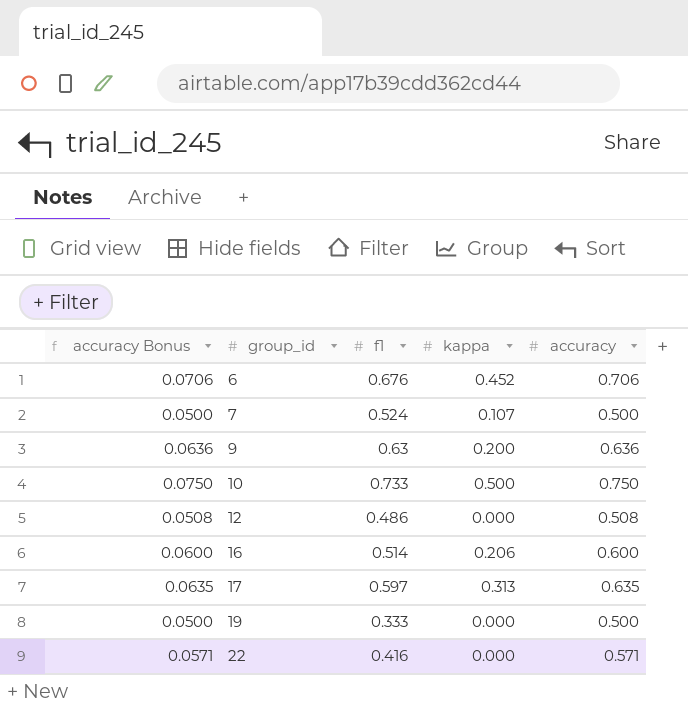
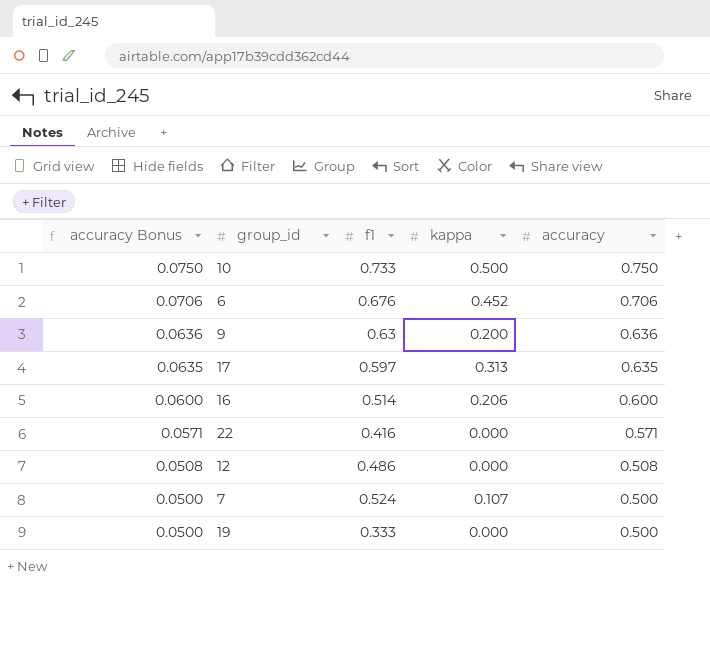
row order: group_id ascending -> accuracy Bonus descending

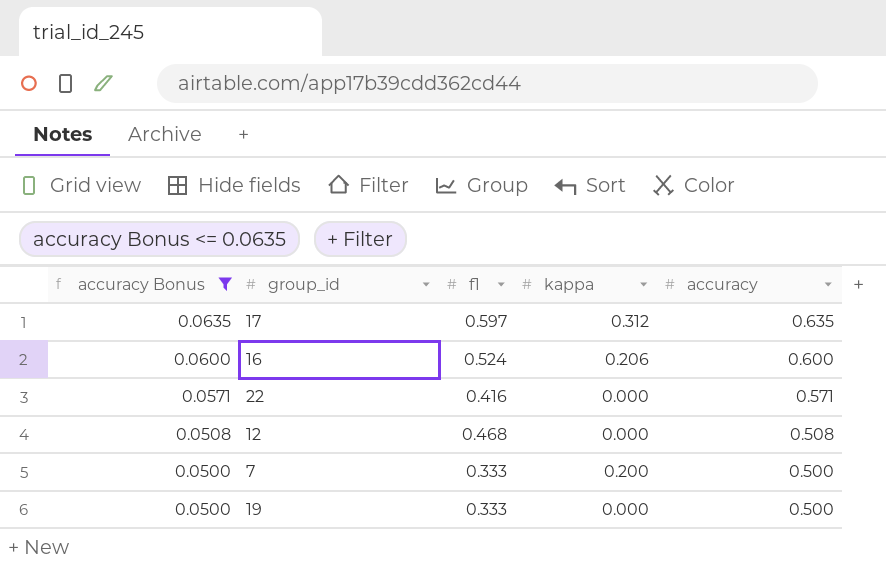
filter: none -> accuracy Bonus <= 0.0635
17 | kappa: 0.313 -> 0.312
16 | f1: 0.514 -> 0.524
12 | f1: 0.486 -> 0.468
7 | f1: 0.524 -> 0.333
7 | kappa: 0.107 -> 0.200

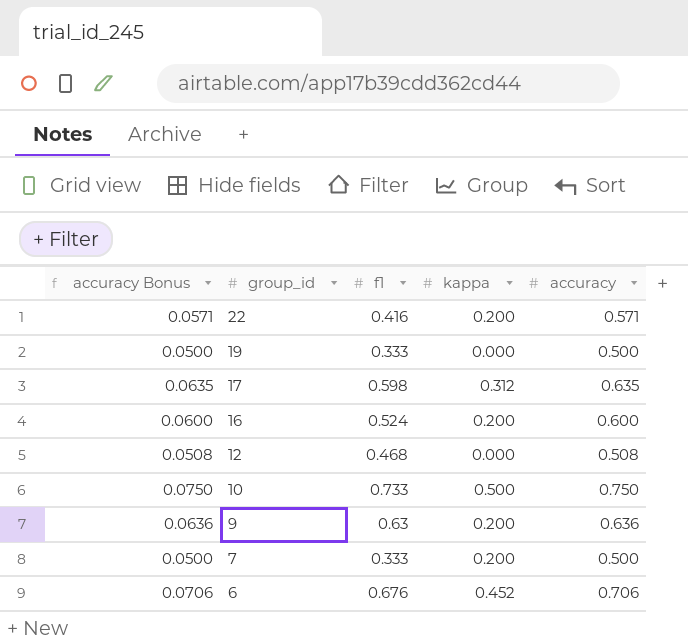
filter: accuracy Bonus <= 0.0635 -> none
row order: accuracy Bonus descending -> group_id descending
22 | kappa: 0.000 -> 0.200
17 | f1: 0.597 -> 0.598
16 | kappa: 0.206 -> 0.200

